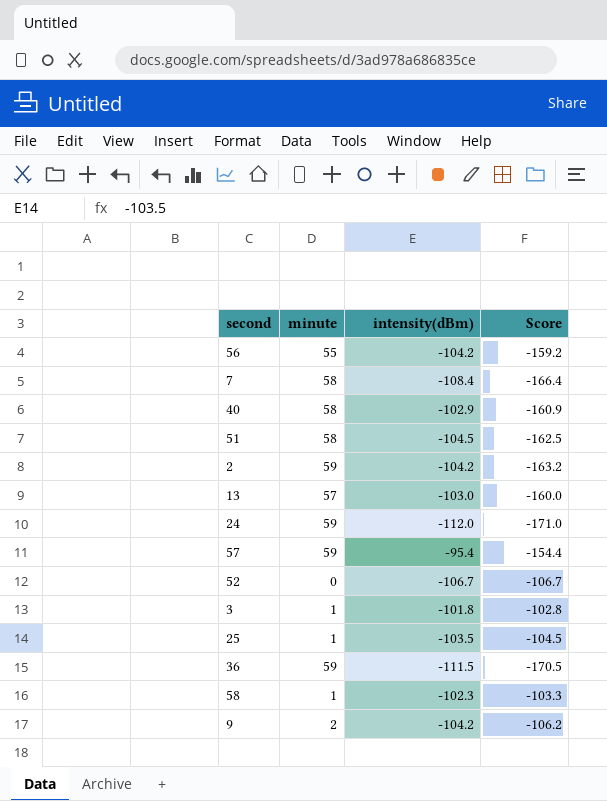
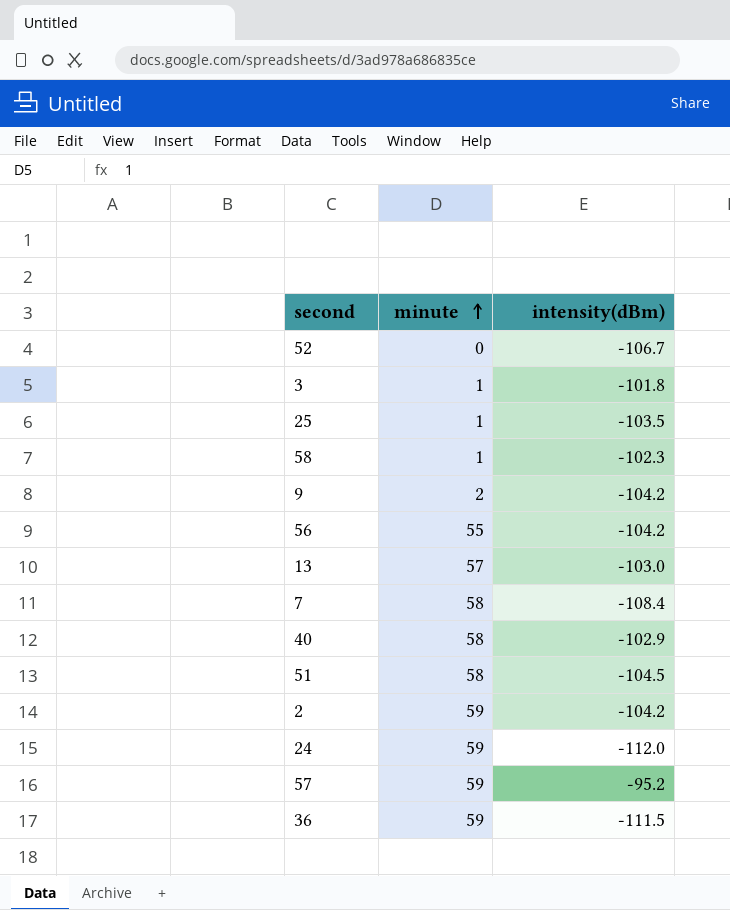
row order: none -> minute ascending
column Score | formula: [intensity(dBm)] - [minute] -> none
57 | intensity(dBm): -95.4 -> -95.2

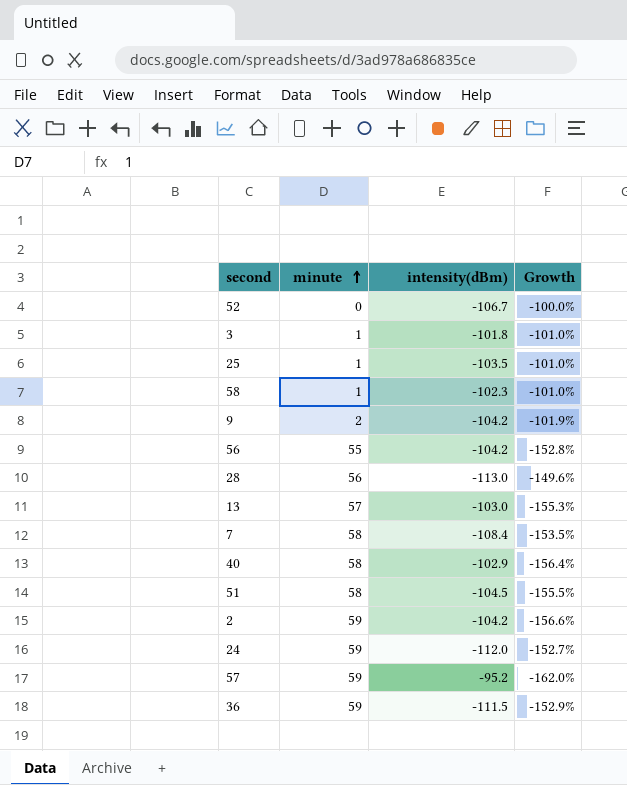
column Growth | formula: none -> ([minute] - [intensity(dBm)]) / [intensity(dBm)]
row 28: none -> 56 | -113.0 | -149.6%

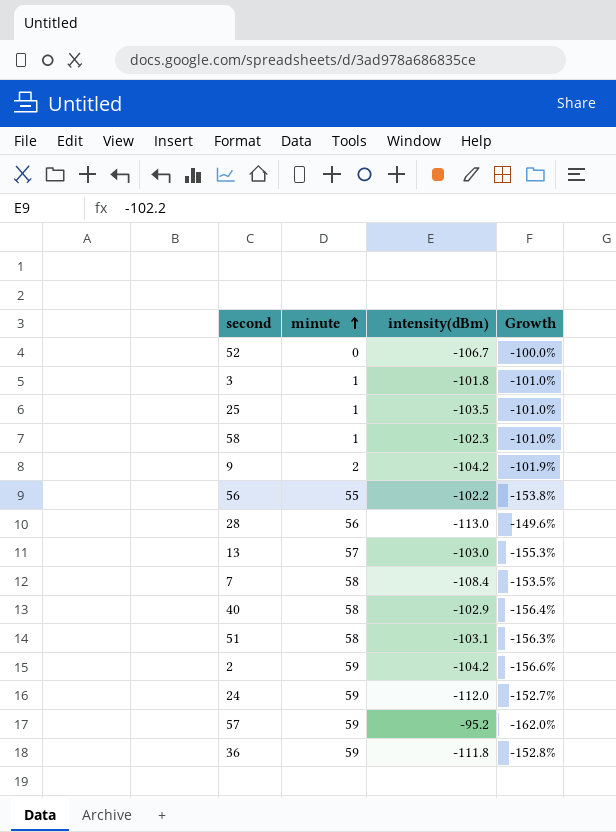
56 | intensity(dBm): -104.2 -> -102.2
56 | Growth: -152.8% -> -153.8%
51 | intensity(dBm): -104.5 -> -103.1
51 | Growth: -155.5% -> -156.3%
36 | intensity(dBm): -111.5 -> -111.8
36 | Growth: -152.9% -> -152.8%

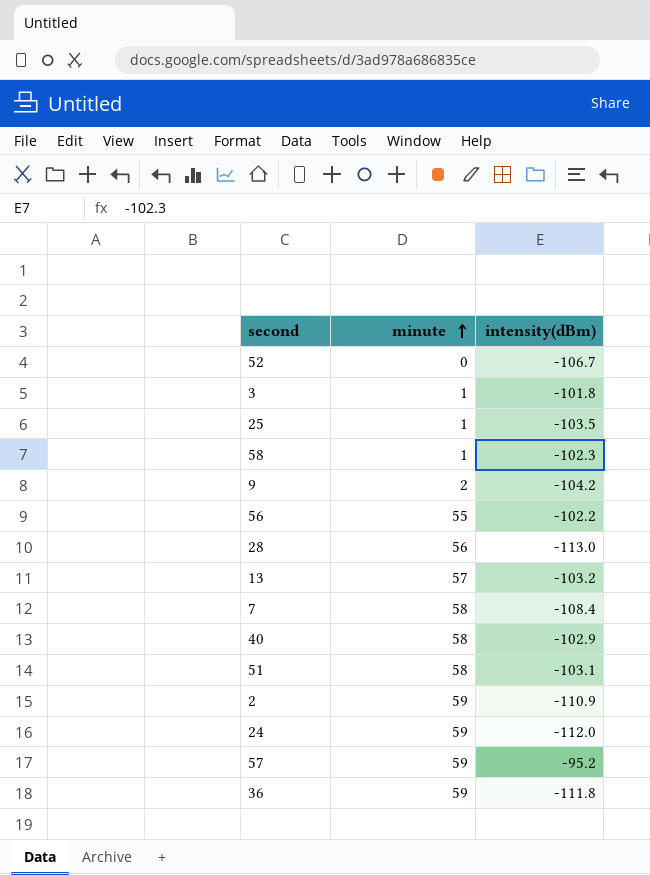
column Growth | formula: ([minute] - [intensity(dBm)]) / [intensity(dBm)] -> none
13 | intensity(dBm): -103.0 -> -103.2
2 | intensity(dBm): -104.2 -> -110.9

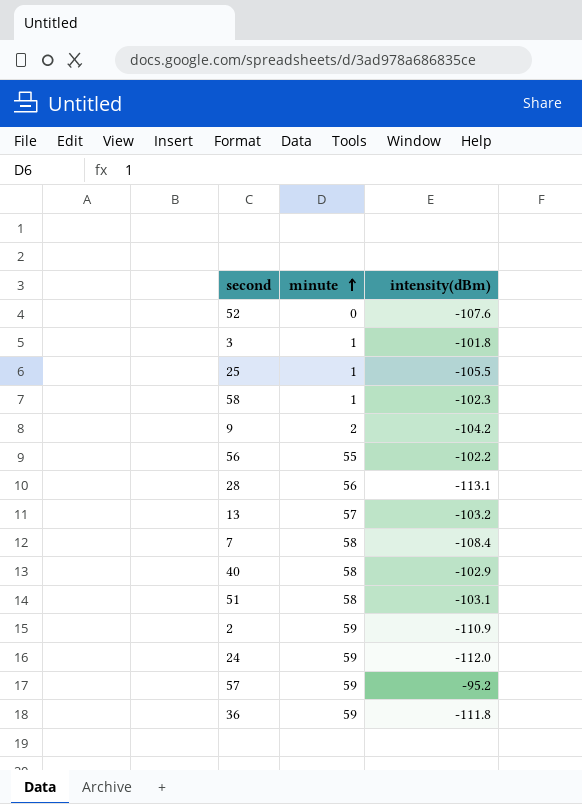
52 | intensity(dBm): -106.7 -> -107.6
25 | intensity(dBm): -103.5 -> -105.5
28 | intensity(dBm): -113.0 -> -113.1

